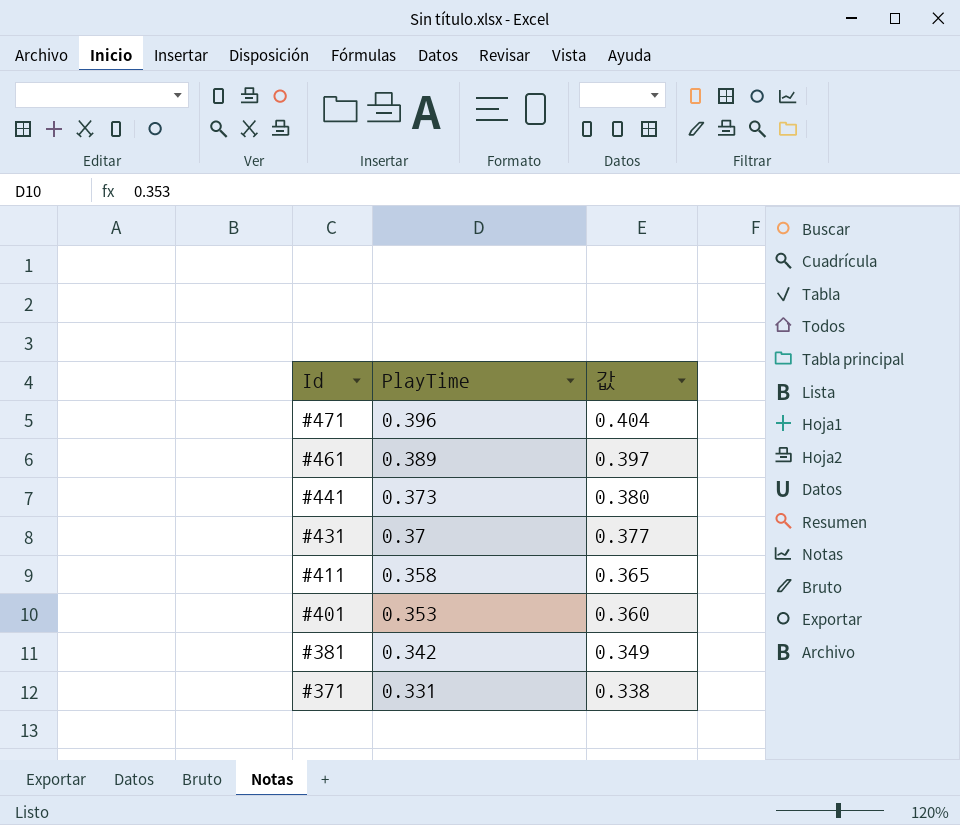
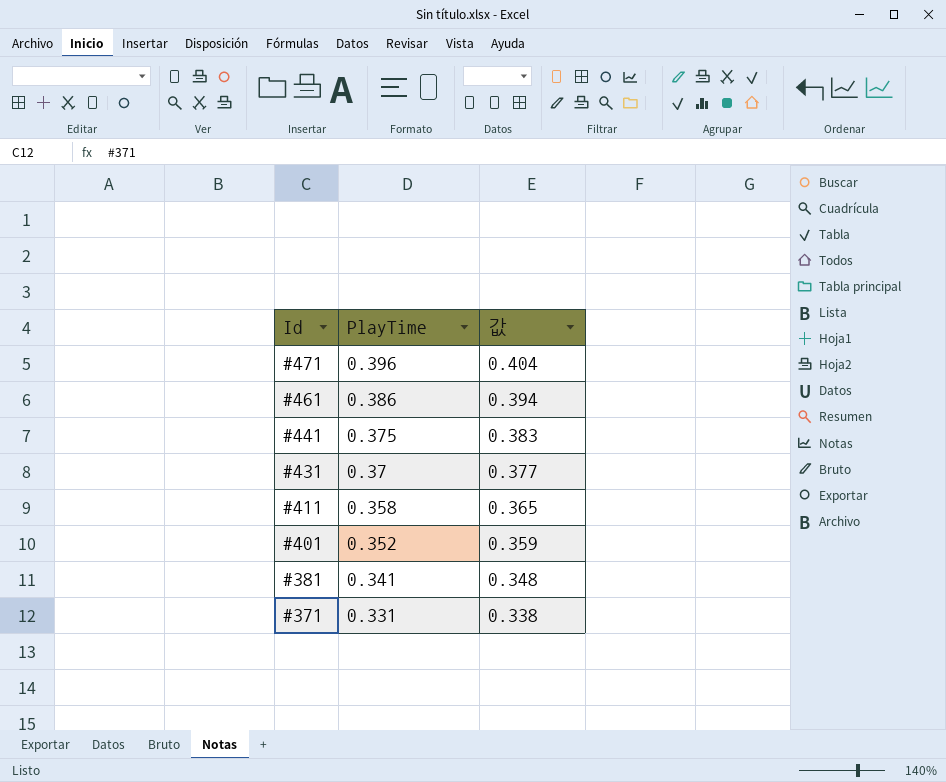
#461 | PlayTime: 0.389 -> 0.386
#461 | 값: 0.397 -> 0.394
#441 | PlayTime: 0.373 -> 0.375
#441 | 값: 0.380 -> 0.383
#401 | PlayTime: 0.353 -> 0.352
#401 | 값: 0.360 -> 0.359
#381 | PlayTime: 0.342 -> 0.341
#381 | 값: 0.349 -> 0.348

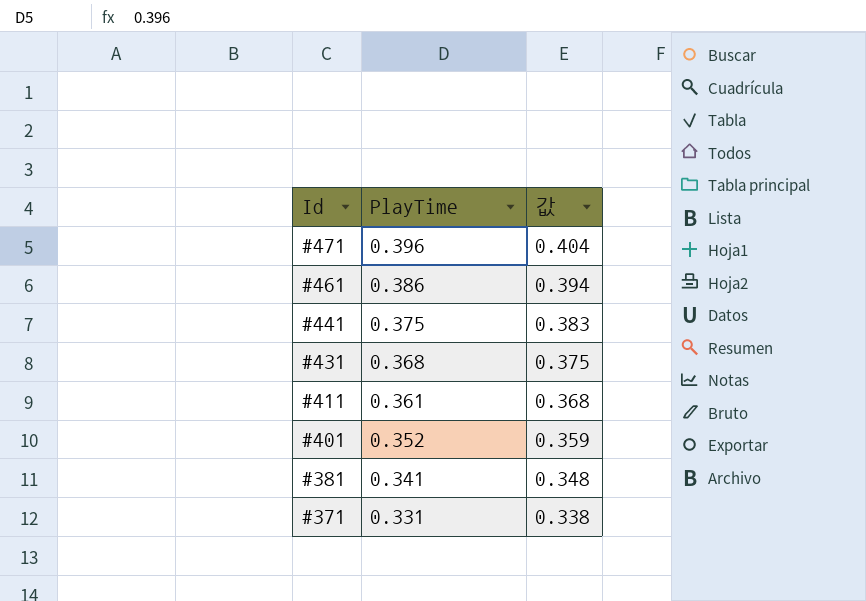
#431 | PlayTime: 0.37 -> 0.368
#431 | 값: 0.377 -> 0.375
#411 | PlayTime: 0.358 -> 0.361
#411 | 값: 0.365 -> 0.368

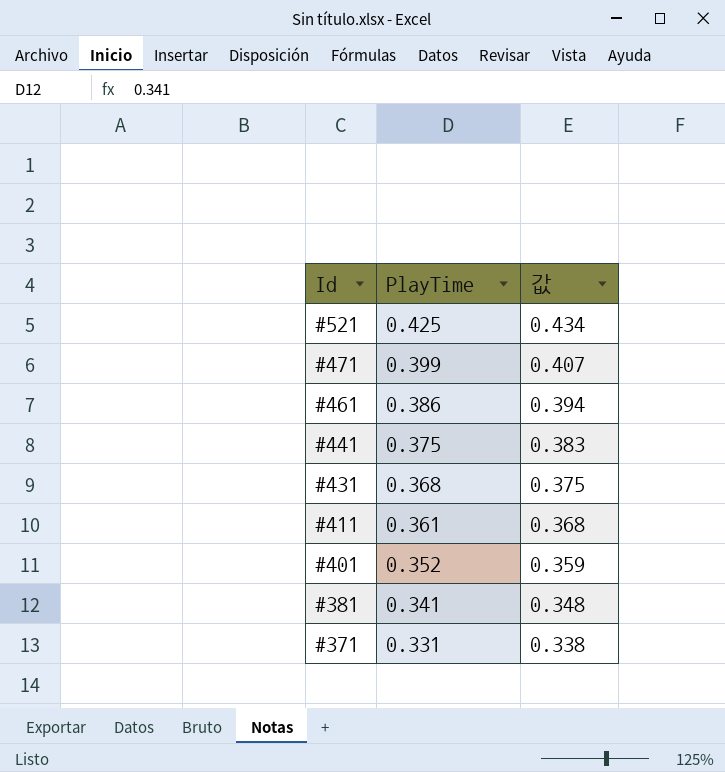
row #521: none -> 0.425 | 0.434
#471 | PlayTime: 0.396 -> 0.399
#471 | 값: 0.404 -> 0.407

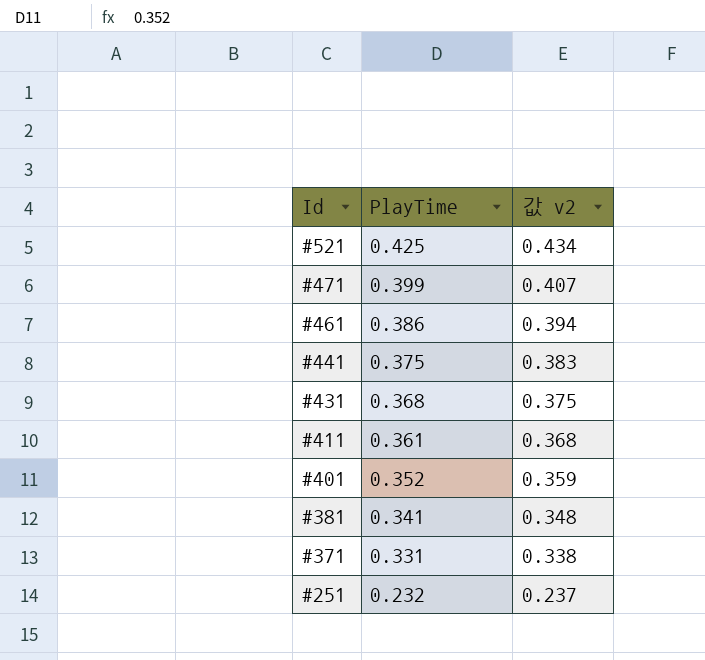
column name: 값 -> 값 v2
row #251: none -> 0.232 | 0.237

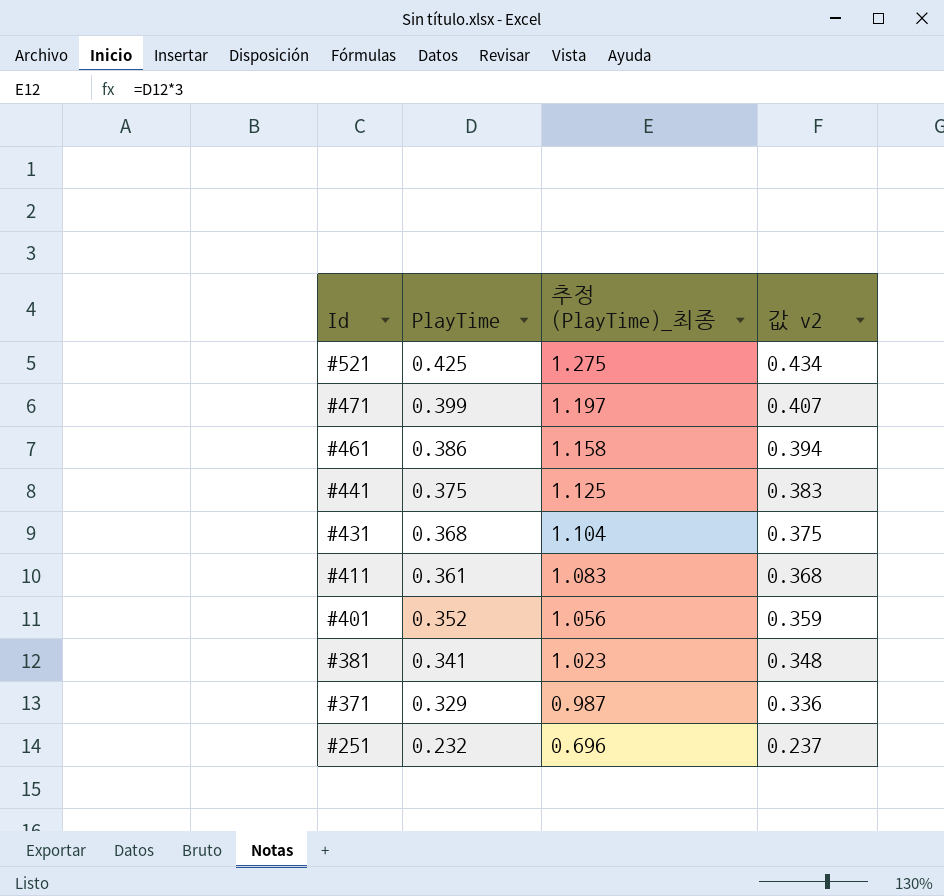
column 추정 (PlayTime)_최종 | formula: none -> [PlayTime] * 3
#371 | PlayTime: 0.331 -> 0.329
#371 | 값 v2: 0.338 -> 0.336

